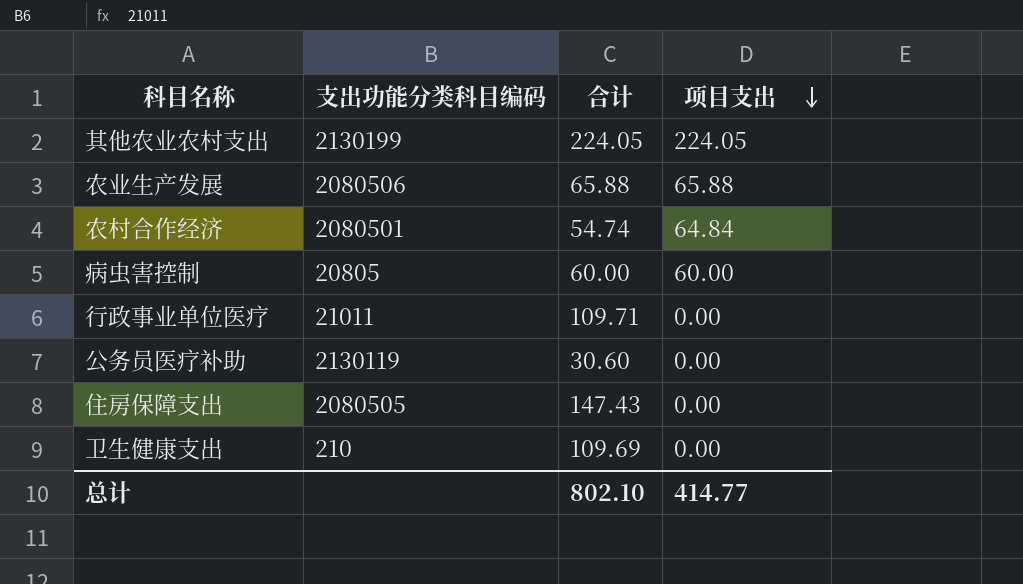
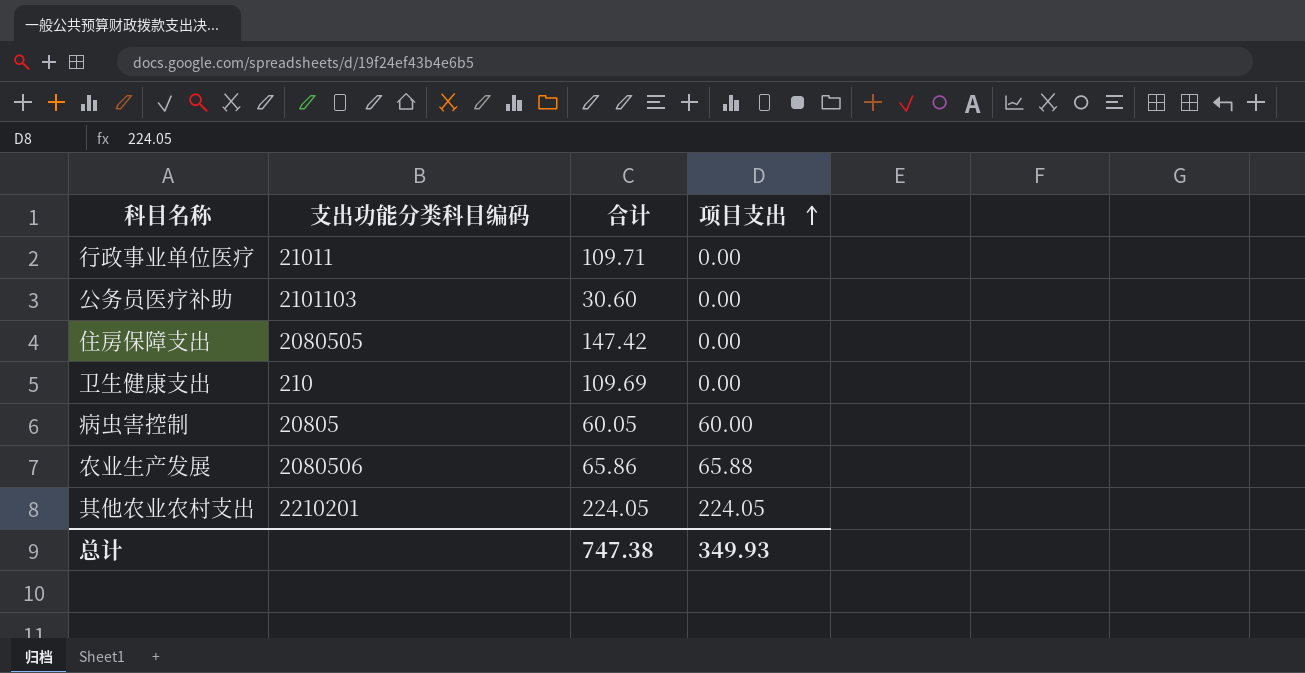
row order: 项目支出 descending -> 项目支出 ascending
row 农村合作经济: 2080501 | 54.74 | 64.84 -> none
公务员医疗补助 | 支出功能分类科目编码: 2130119 -> 2101103
住房保障支出 | 合计: 147.43 -> 147.42
病虫害控制 | 合计: 60.00 -> 60.05
农业生产发展 | 合计: 65.88 -> 65.86
其他农业农村支出 | 支出功能分类科目编码: 2130199 -> 2210201
总计 | 合计: 802.10 -> 747.38
总计 | 项目支出: 414.77 -> 349.93

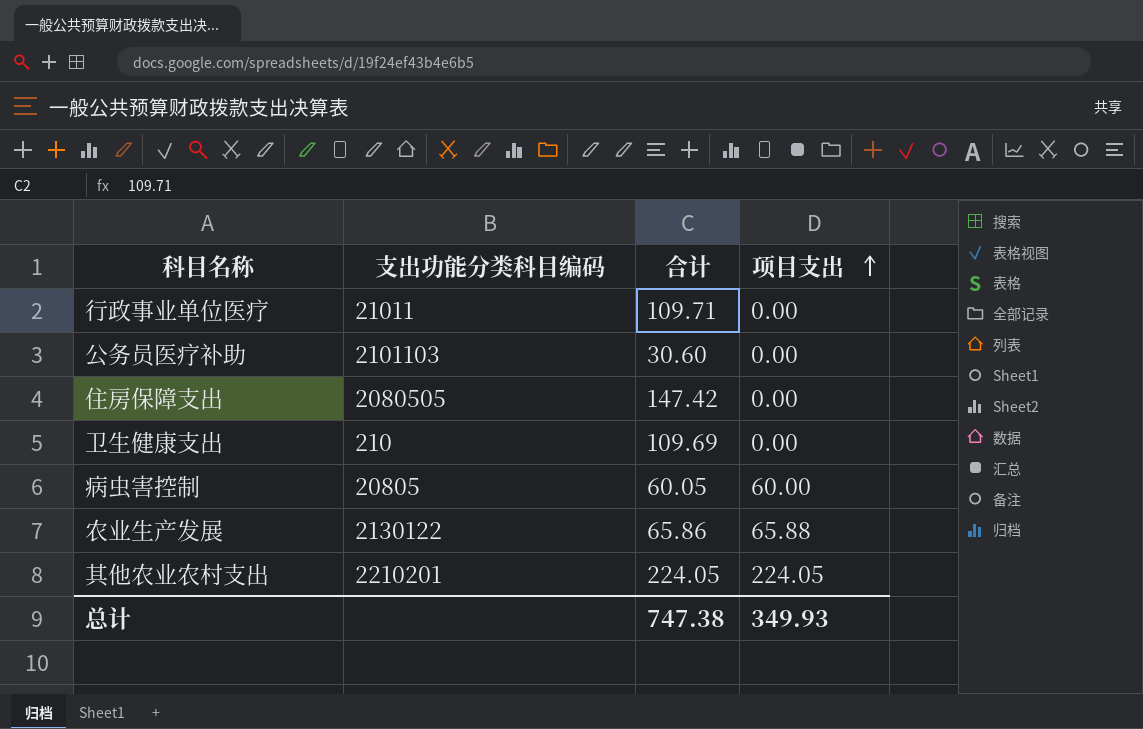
农业生产发展 | 支出功能分类科目编码: 2080506 -> 2130122

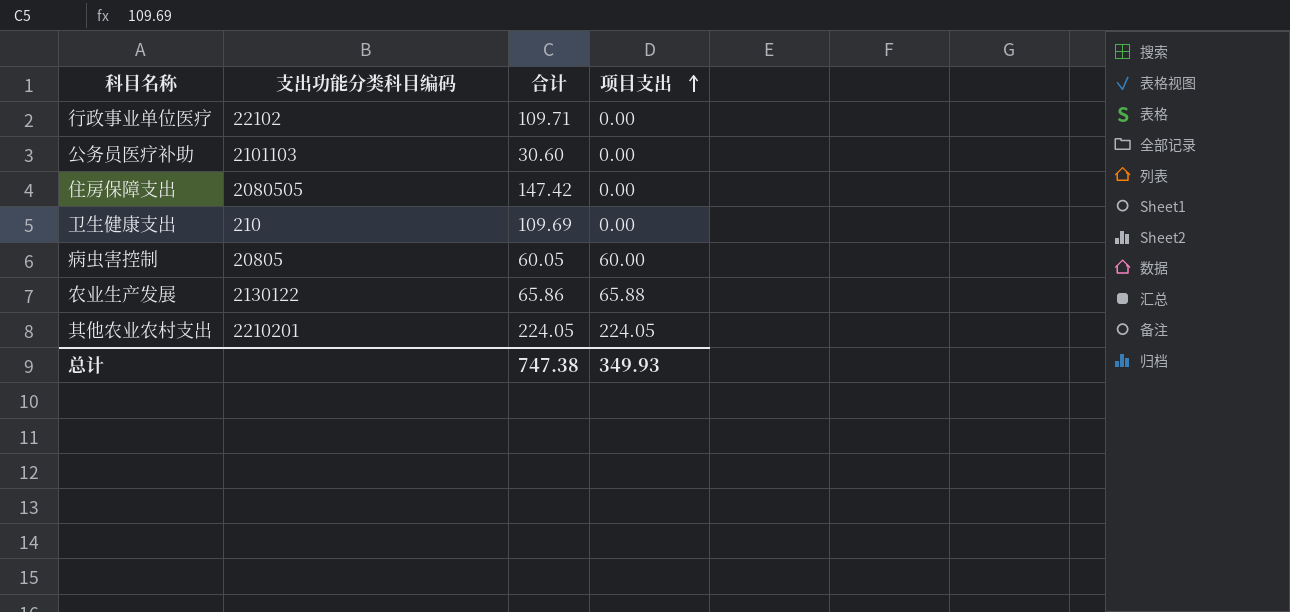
行政事业单位医疗 | 支出功能分类科目编码: 21011 -> 22102

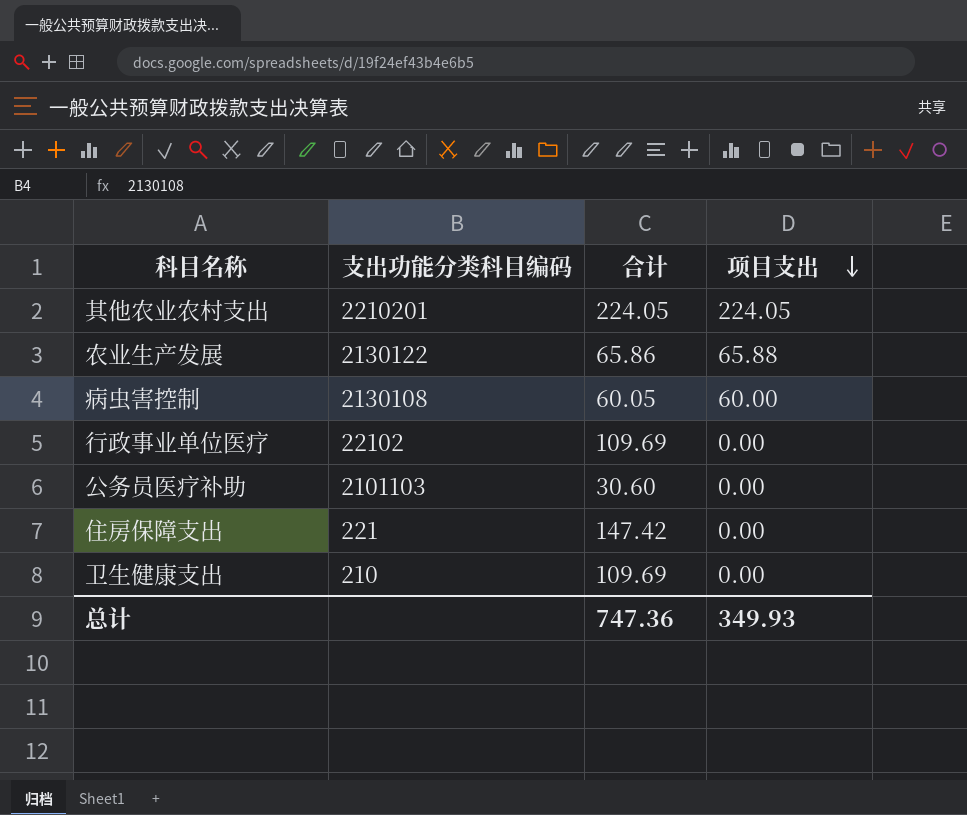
row order: 项目支出 ascending -> 项目支出 descending
病虫害控制 | 支出功能分类科目编码: 20805 -> 2130108
行政事业单位医疗 | 合计: 109.71 -> 109.69
住房保障支出 | 支出功能分类科目编码: 2080505 -> 221
总计 | 合计: 747.38 -> 747.36

